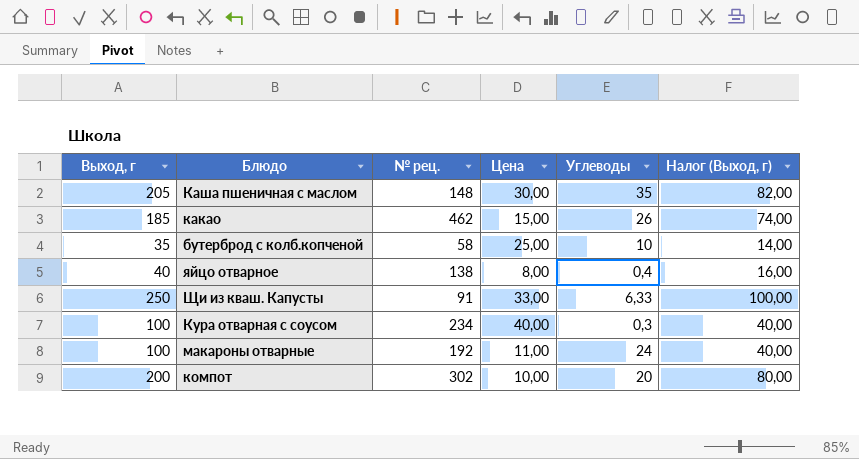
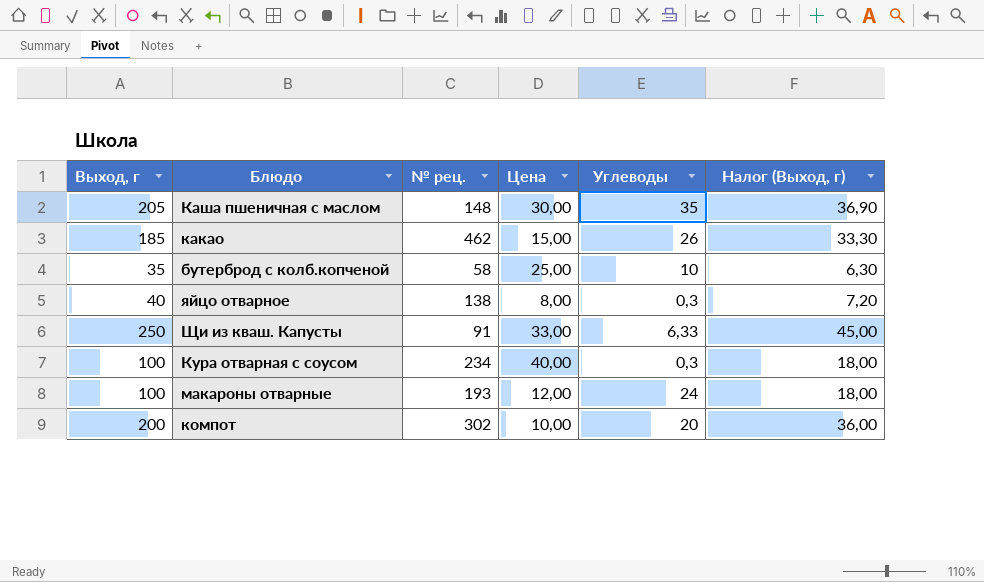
column Налог (Выход, г) | formula: [Выход, г] * 0,4 -> [Выход, г] * 0,18
яйцо отварное | Углеводы: 0,4 -> 0,3
макароны отварные | № рец.: 192 -> 193
макароны отварные | Цена: 11,00 -> 12,00

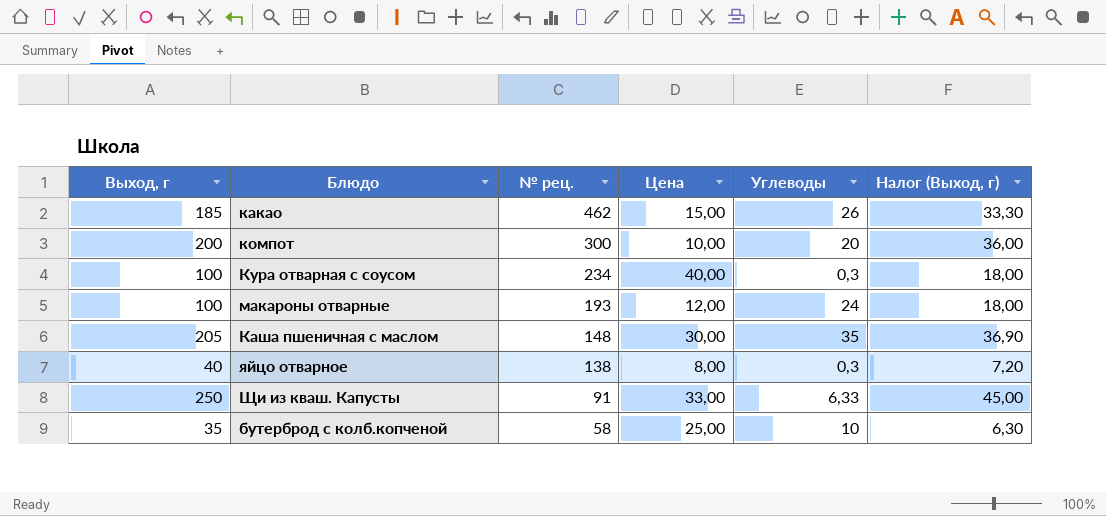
row order: none -> № рец. descending
компот | № рец.: 302 -> 300

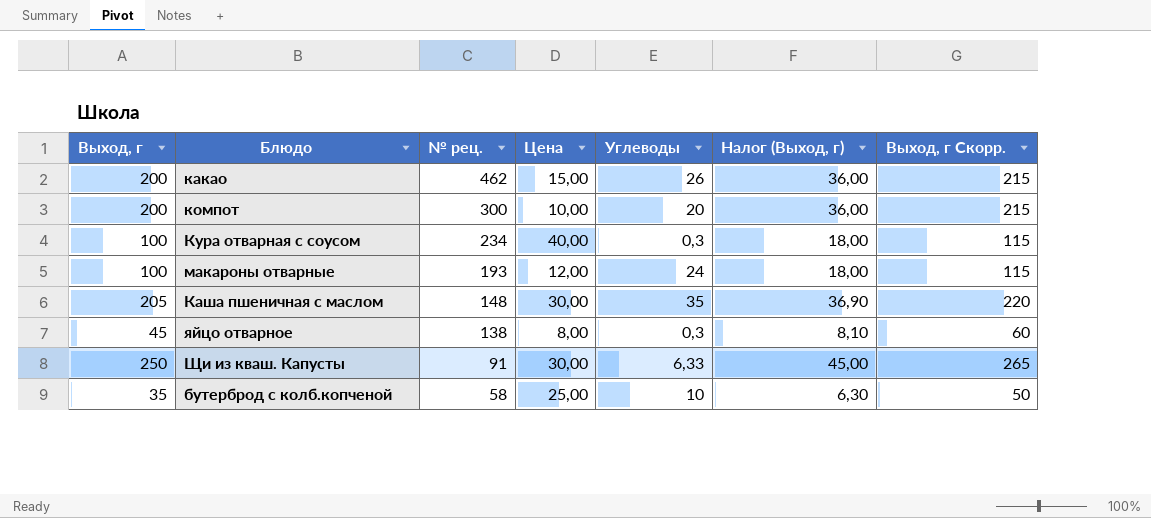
column Выход, г Скорр. | formula: none -> [Выход, г] + 15
какао | Выход, г: 185 -> 200
какао | Налог (Выход, г): 33,30 -> 36,00
яйцо отварное | Выход, г: 40 -> 45
яйцо отварное | Налог (Выход, г): 7,20 -> 8,10
Щи из кваш. Капусты | Цена: 33,00 -> 30,00

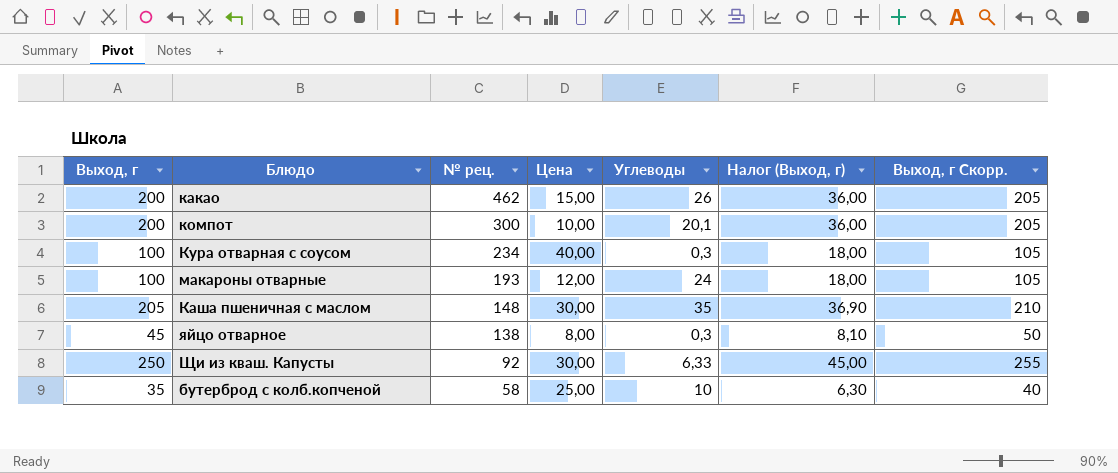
column Выход, г Скорр. | formula: [Выход, г] + 15 -> [Выход, г] + 5
компот | Углеводы: 20 -> 20,1
Щи из кваш. Капусты | № рец.: 91 -> 92

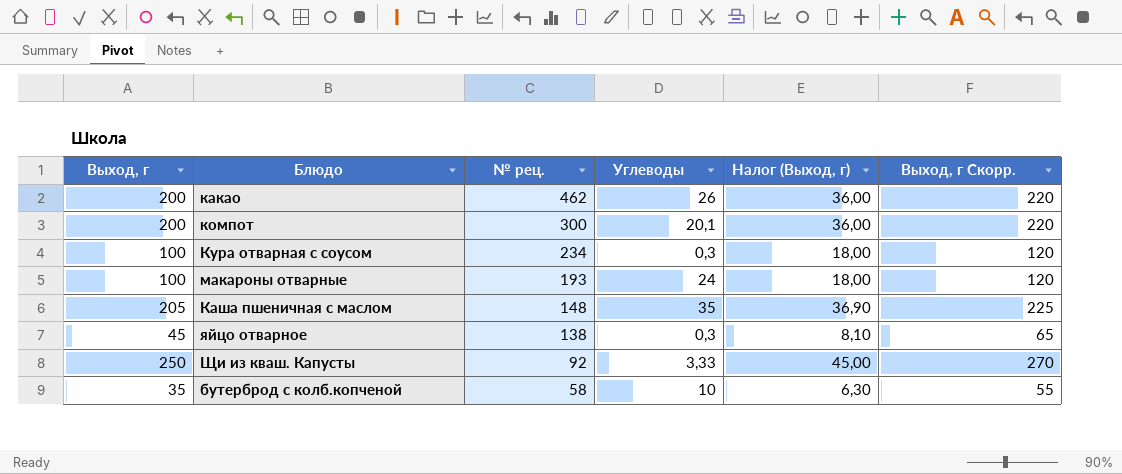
column Цена | position: 4 -> none
column Выход, г Скорр. | formula: [Выход, г] + 5 -> [Выход, г] + 20
Щи из кваш. Капусты | Углеводы: 6,33 -> 3,33

